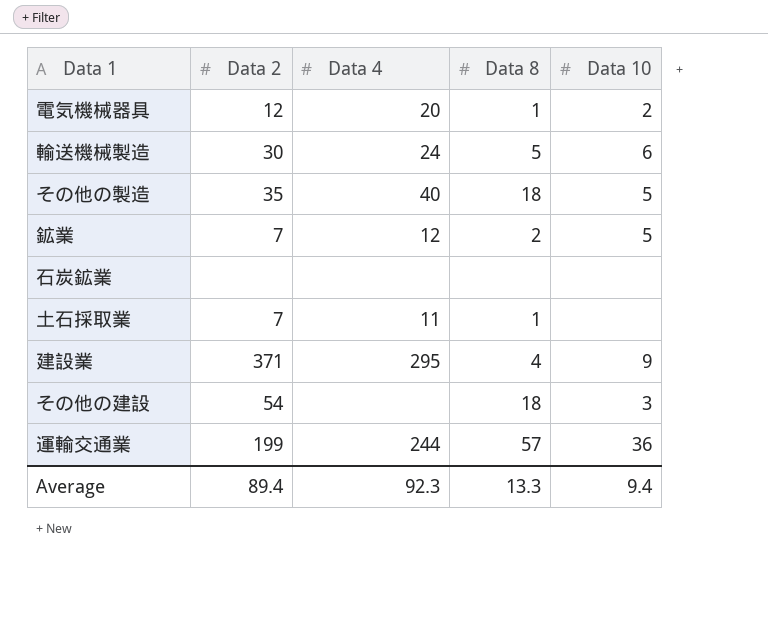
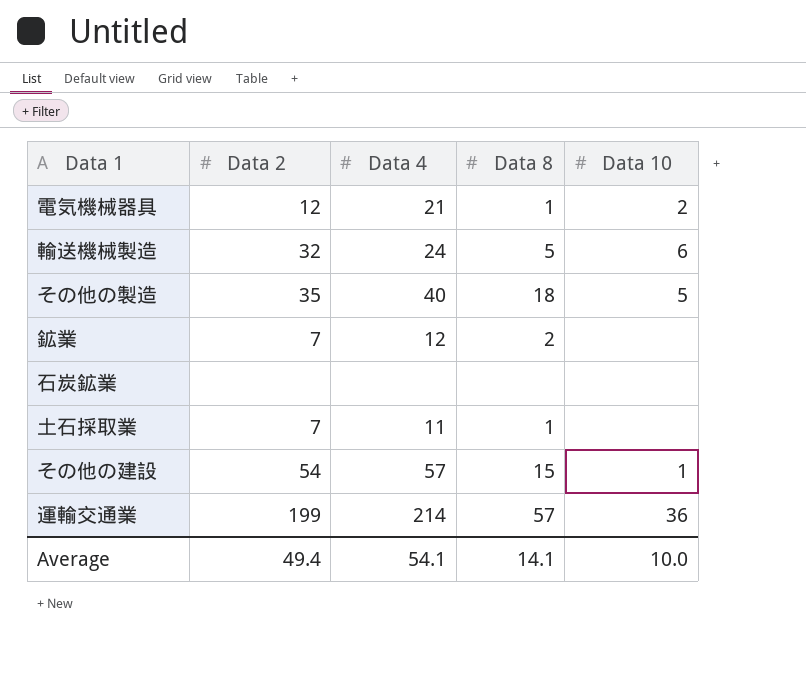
row 建設業: 371 | 295 | 4 | 9 -> none
電気機械器具 | Data 4: 20 -> 21
輸送機械製造 | Data 2: 30 -> 32
鉱業 | Data 10: 5 -> none
その他の建設 | Data 4: none -> 57
その他の建設 | Data 8: 18 -> 15
その他の建設 | Data 10: 3 -> 1
運輸交通業 | Data 4: 244 -> 214
Average | Data 2: 89.4 -> 49.4
Average | Data 4: 92.3 -> 54.1
Average | Data 8: 13.3 -> 14.1
Average | Data 10: 9.4 -> 10.0

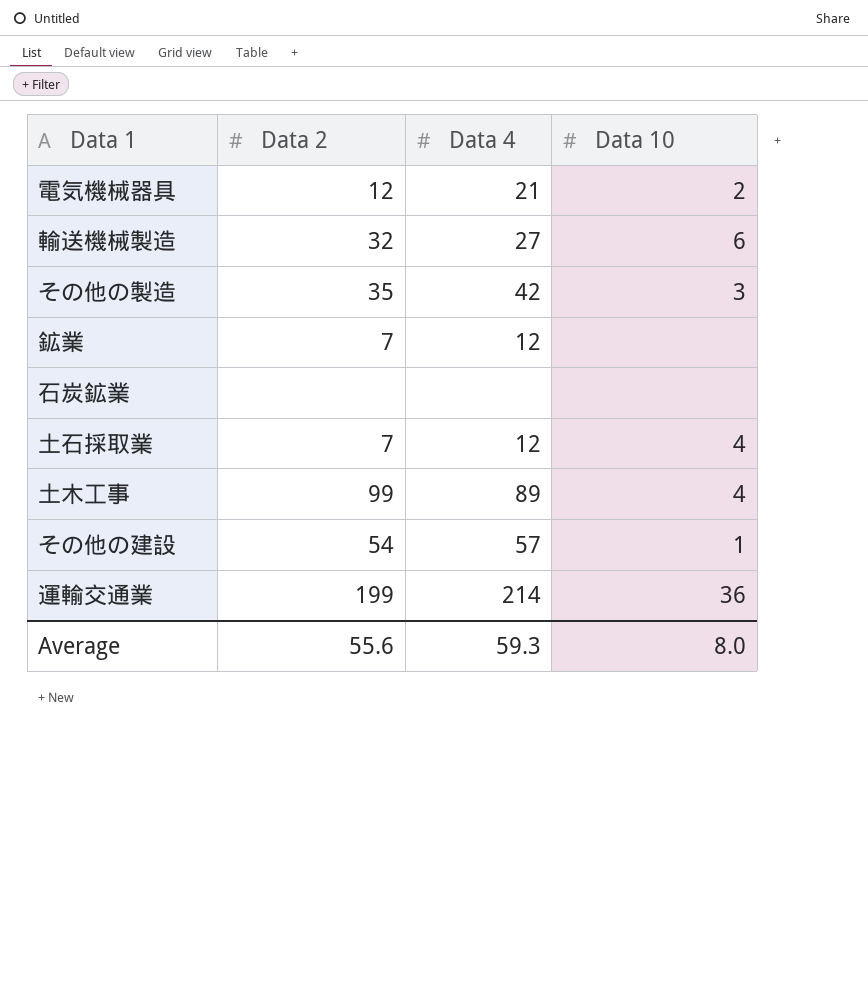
column Data 8 | position: 4 -> none
輸送機械製造 | Data 4: 24 -> 27
その他の製造 | Data 4: 40 -> 42
その他の製造 | Data 10: 5 -> 3
土石採取業 | Data 4: 11 -> 12
土石採取業 | Data 10: none -> 4
row 土木工事: none -> 99 | 89 | 4
Average | Data 2: 49.4 -> 55.6
Average | Data 4: 54.1 -> 59.3
Average | Data 10: 10.0 -> 8.0

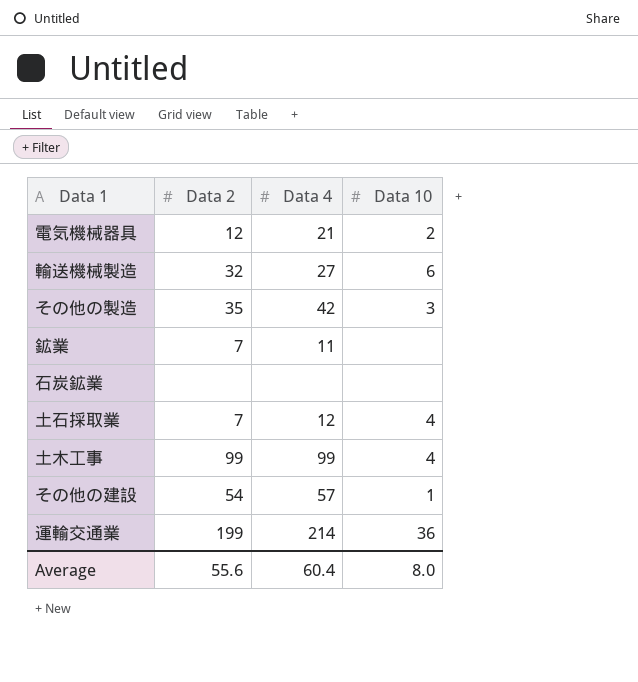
鉱業 | Data 4: 12 -> 11
土木工事 | Data 4: 89 -> 99
Average | Data 4: 59.3 -> 60.4

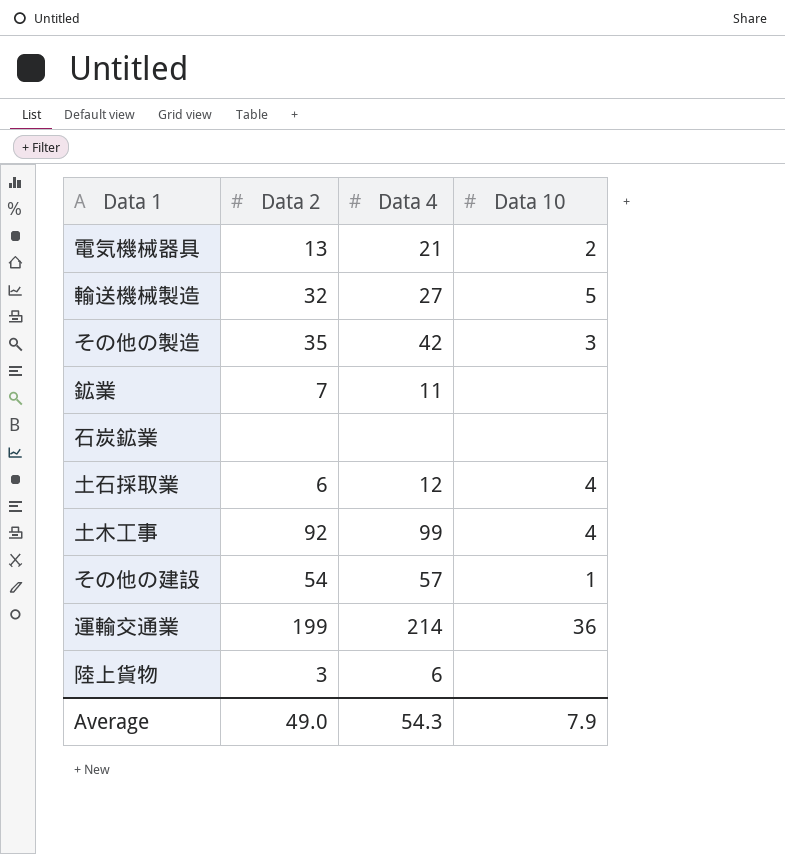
電気機械器具 | Data 2: 12 -> 13
輸送機械製造 | Data 10: 6 -> 5
土石採取業 | Data 2: 7 -> 6
土木工事 | Data 2: 99 -> 92
row 陸上貨物: none -> 3 | 6 | none
Average | Data 2: 55.6 -> 49.0
Average | Data 4: 60.4 -> 54.3
Average | Data 10: 8.0 -> 7.9

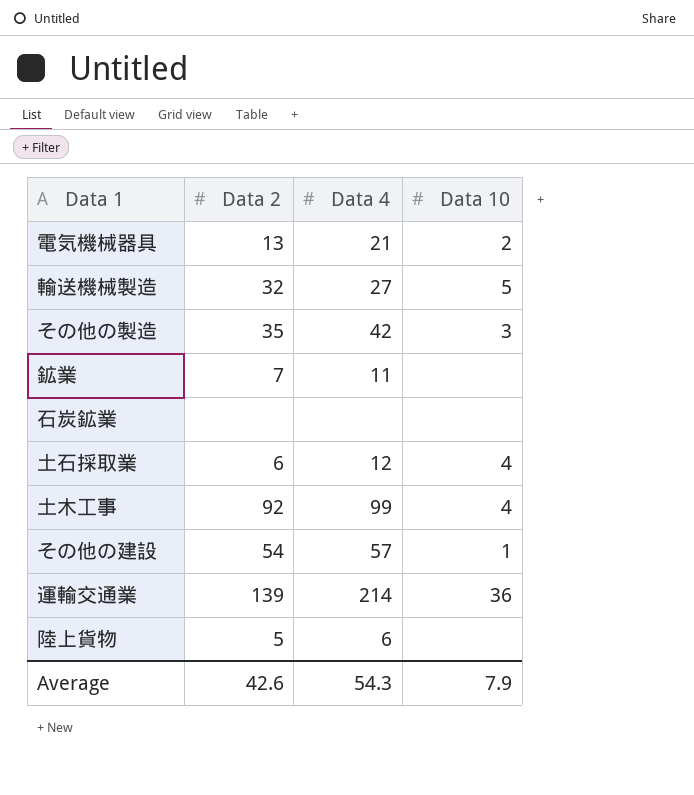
運輸交通業 | Data 2: 199 -> 139
陸上貨物 | Data 2: 3 -> 5
Average | Data 2: 49.0 -> 42.6

